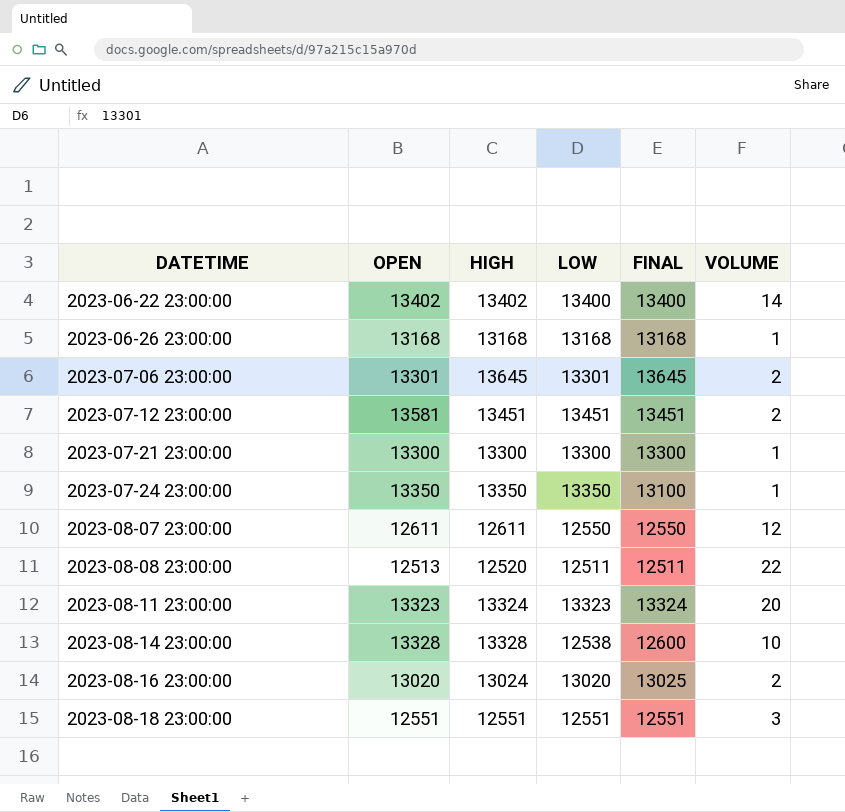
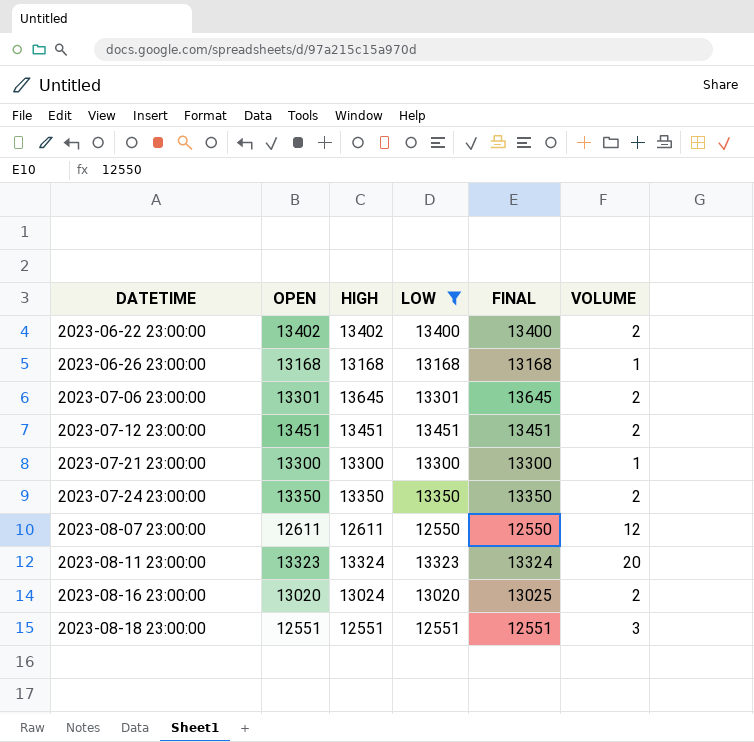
filter: none -> LOW >= 12550
2023-06-22 23:00:00 | VOLUME: 14 -> 2
2023-07-12 23:00:00 | OPEN: 13581 -> 13451
2023-07-24 23:00:00 | FINAL: 13100 -> 13350
2023-07-24 23:00:00 | VOLUME: 1 -> 2

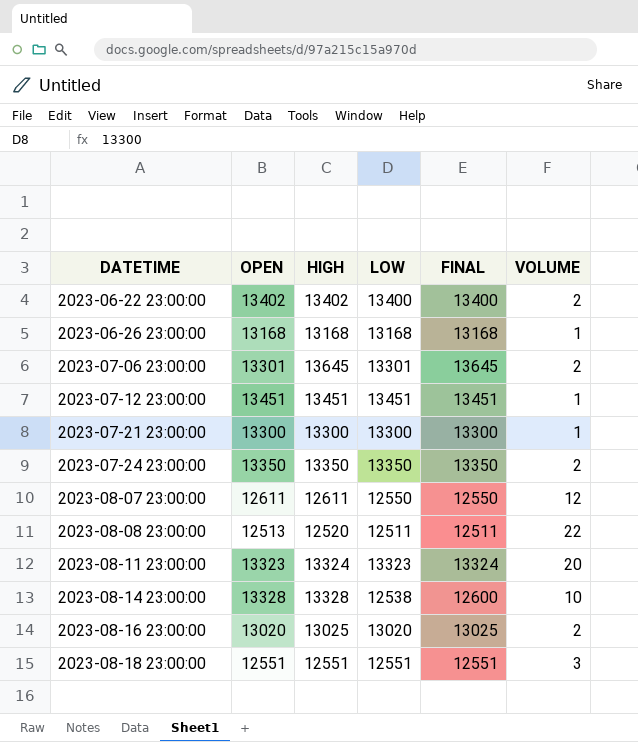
filter: LOW >= 12550 -> none
2023-07-12 23:00:00 | VOLUME: 2 -> 1
2023-08-16 23:00:00 | HIGH: 13024 -> 13025

